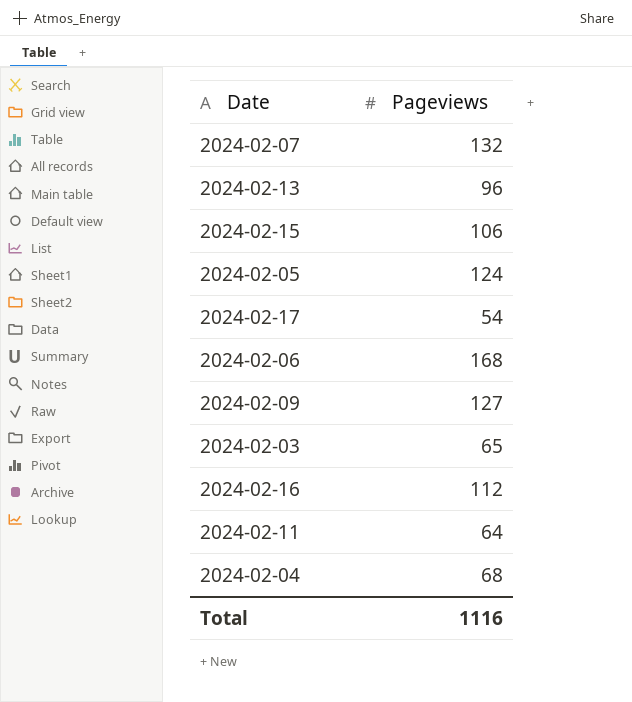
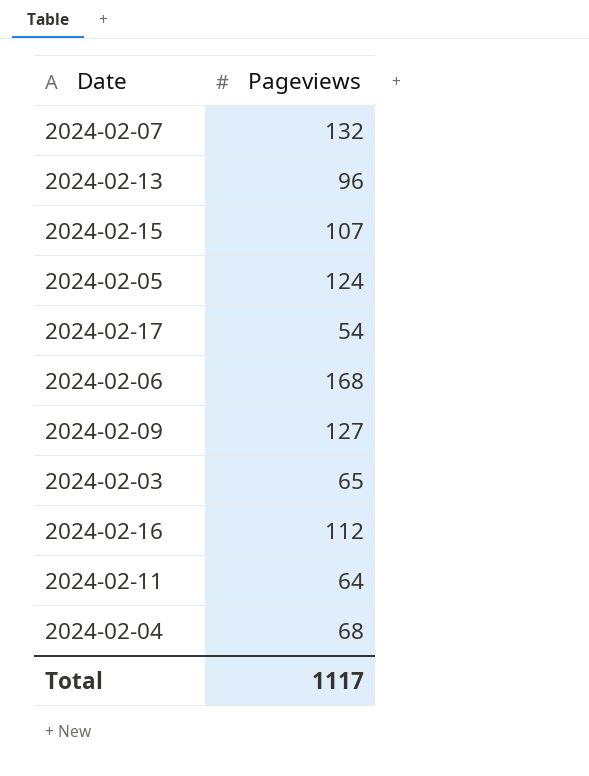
2024-02-15 | Pageviews: 106 -> 107
Total | Pageviews: 1116 -> 1117

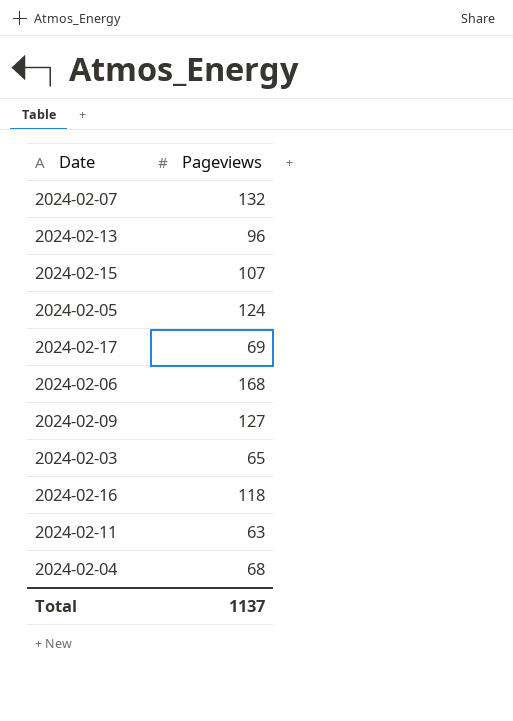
2024-02-17 | Pageviews: 54 -> 69
2024-02-16 | Pageviews: 112 -> 118
2024-02-11 | Pageviews: 64 -> 63
Total | Pageviews: 1117 -> 1137

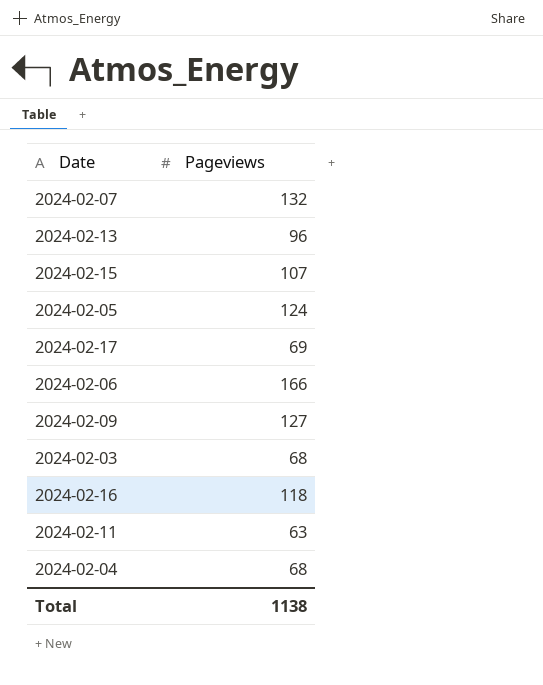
2024-02-06 | Pageviews: 168 -> 166
2024-02-03 | Pageviews: 65 -> 68
Total | Pageviews: 1137 -> 1138

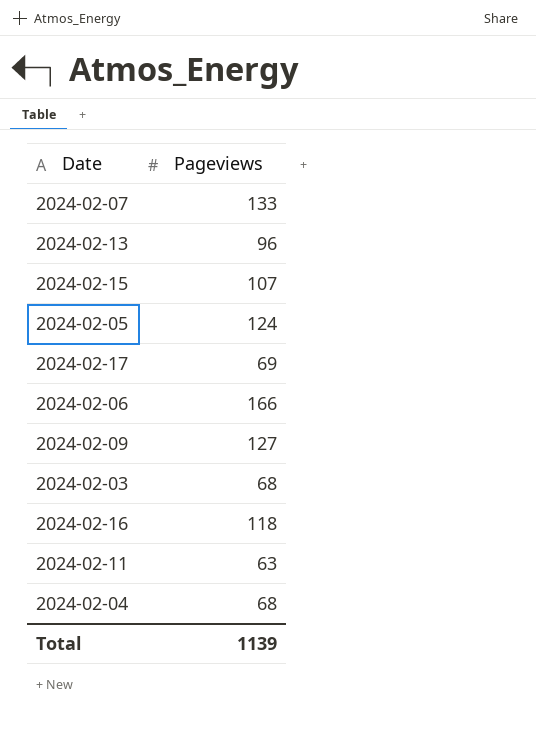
2024-02-07 | Pageviews: 132 -> 133
Total | Pageviews: 1138 -> 1139

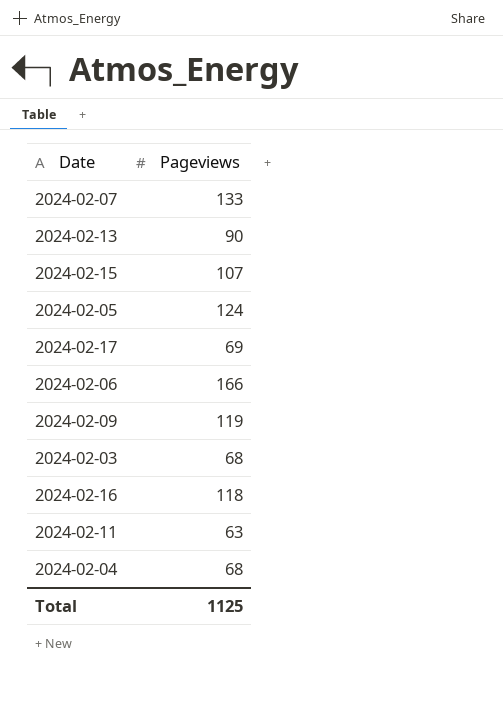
2024-02-13 | Pageviews: 96 -> 90
2024-02-09 | Pageviews: 127 -> 119
Total | Pageviews: 1139 -> 1125

